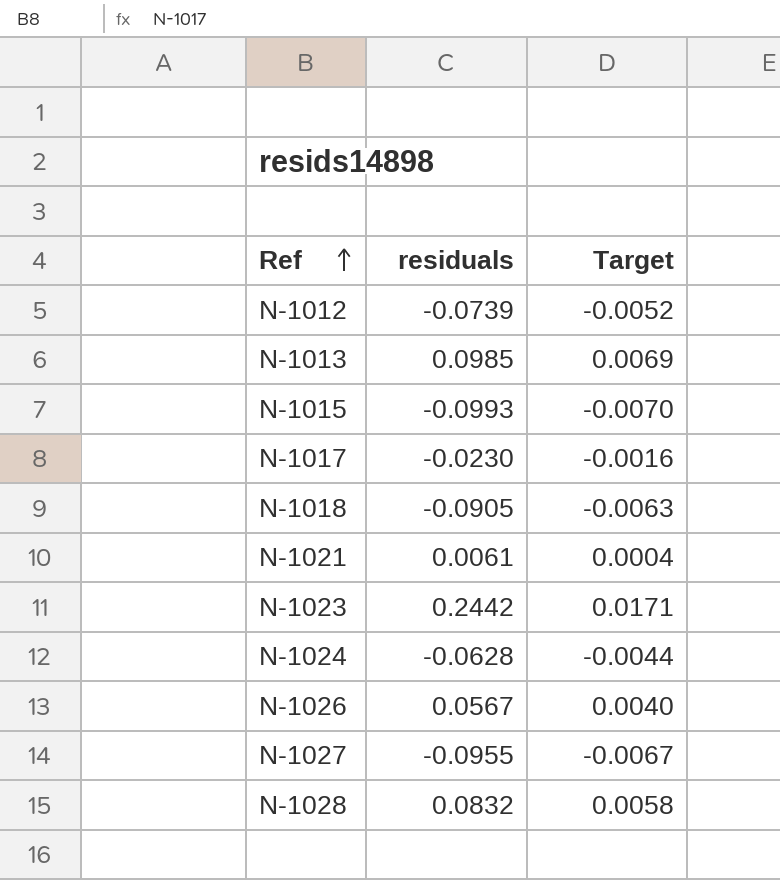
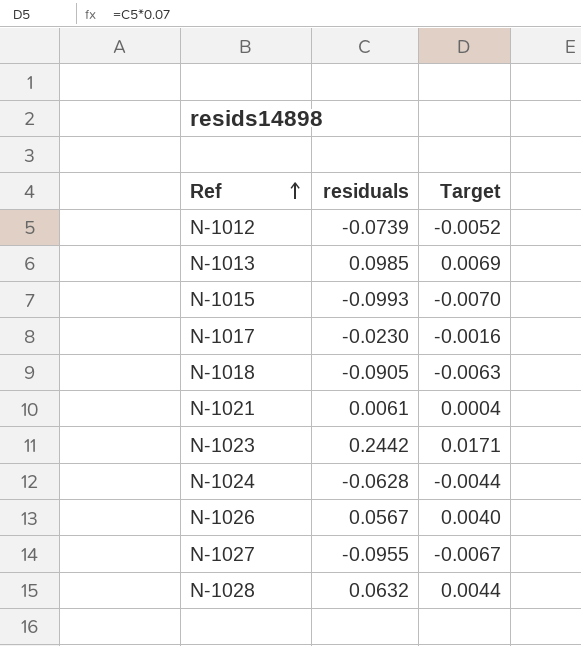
N-1028 | residuals: 0.0832 -> 0.0632
N-1028 | Target: 0.0058 -> 0.0044

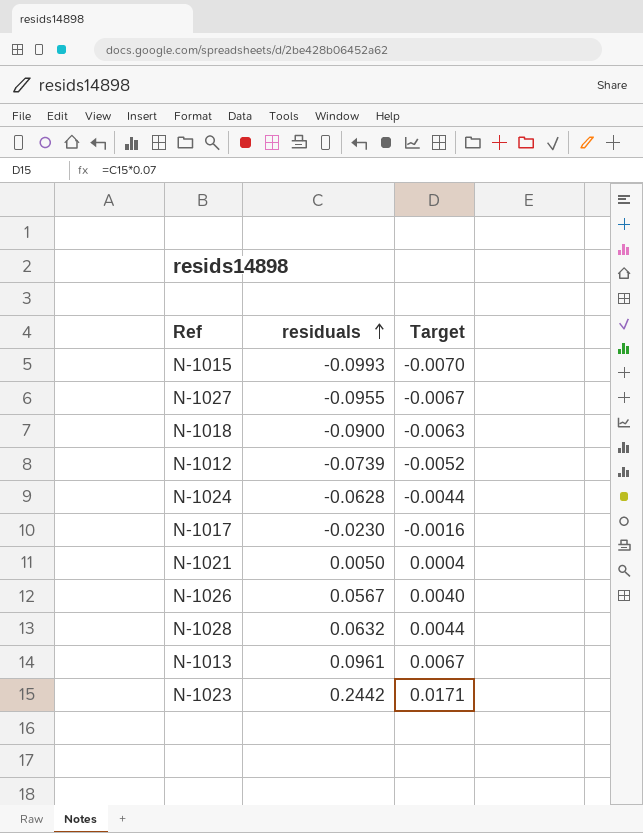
row order: Ref ascending -> residuals ascending
N-1018 | residuals: -0.0905 -> -0.0900
N-1021 | residuals: 0.0061 -> 0.0050
N-1013 | residuals: 0.0985 -> 0.0961
N-1013 | Target: 0.0069 -> 0.0067

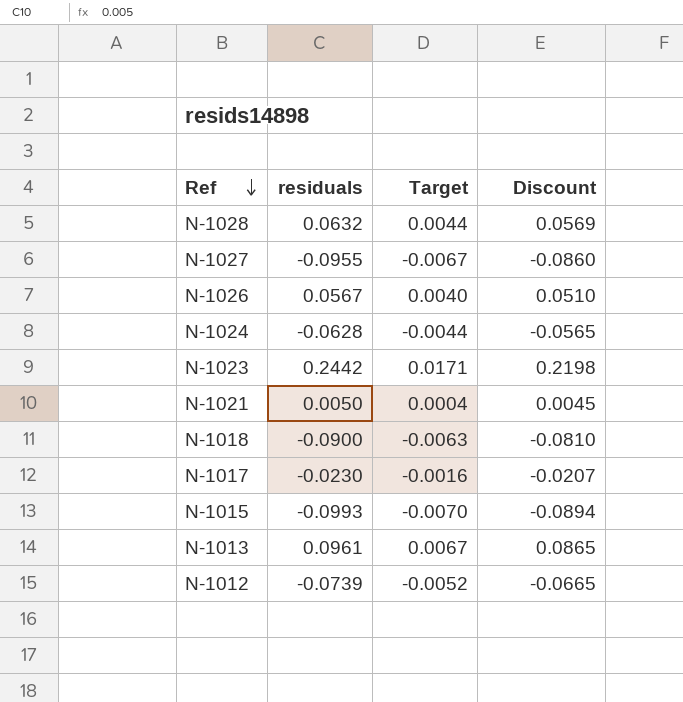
row order: residuals ascending -> Ref descending
column Discount | formula: none -> [residuals] * 0.9

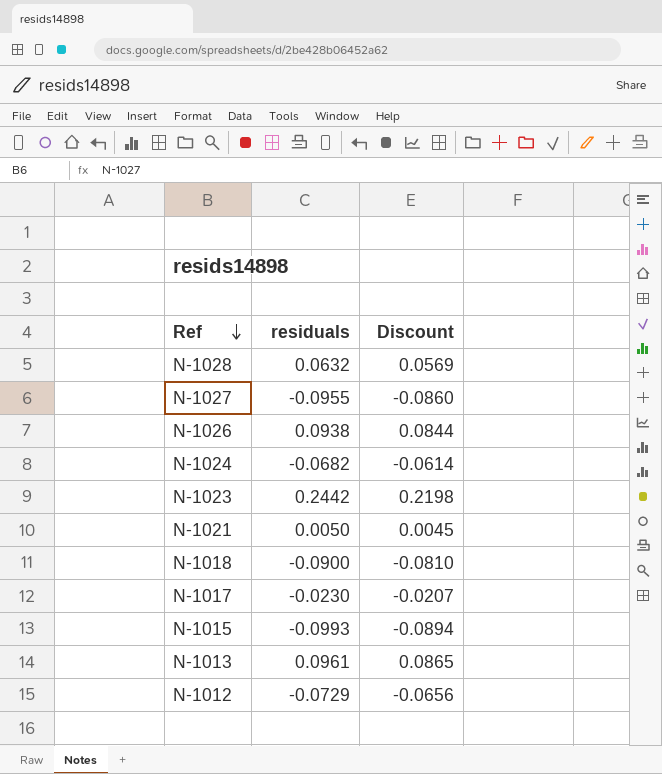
column Target | formula: [residuals] * 0.07 -> none
N-1026 | residuals: 0.0567 -> 0.0938
N-1026 | Discount: 0.0510 -> 0.0844
N-1024 | residuals: -0.0628 -> -0.0682
N-1024 | Discount: -0.0565 -> -0.0614
N-1012 | residuals: -0.0739 -> -0.0729
N-1012 | Discount: -0.0665 -> -0.0656

